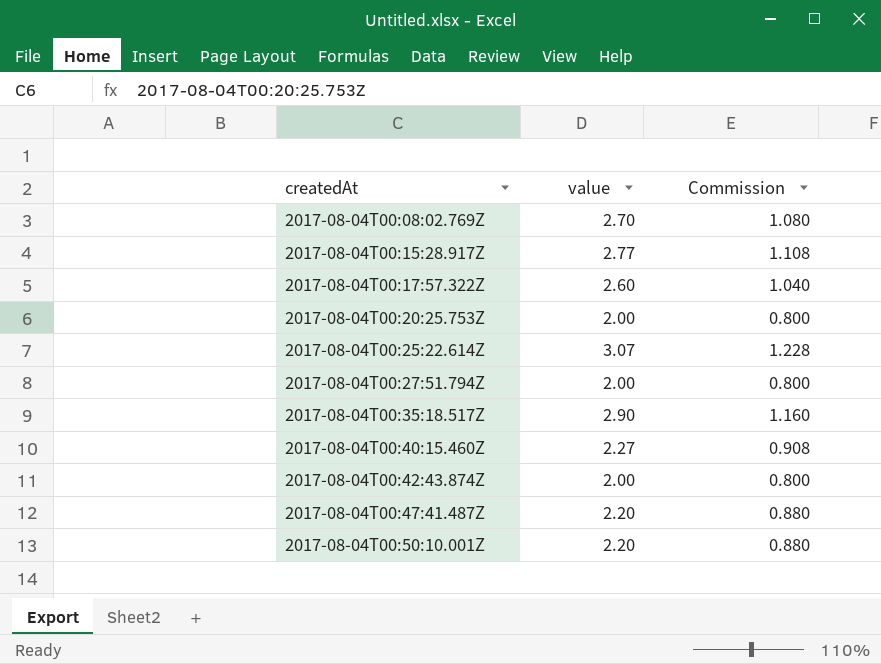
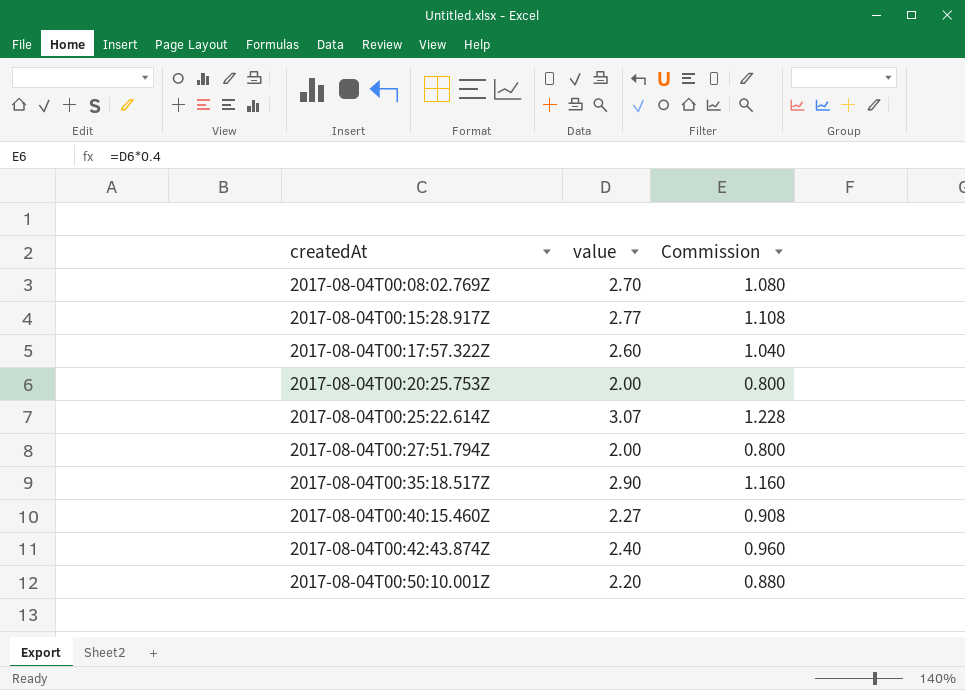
row 2017-08-04T00:47:41.487Z: 2.20 | 0.880 -> none
2017-08-04T00:42:43.874Z | value: 2.00 -> 2.40
2017-08-04T00:42:43.874Z | Commission: 0.800 -> 0.960

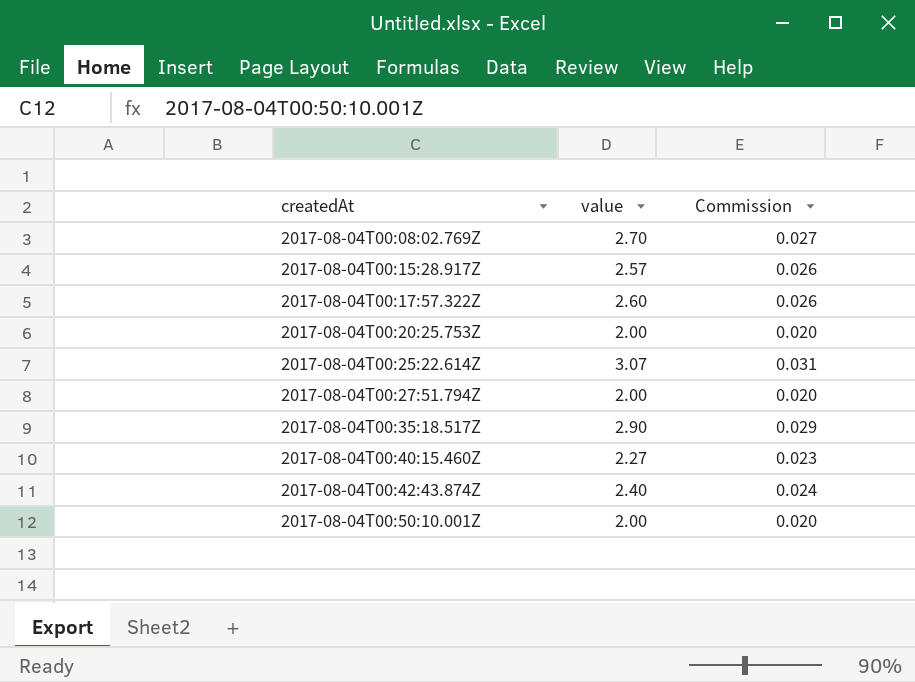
column Commission | formula: [value] * 0.4 -> [value] * 0.01
2017-08-04T00:15:28.917Z | value: 2.77 -> 2.57
2017-08-04T00:50:10.001Z | value: 2.20 -> 2.00

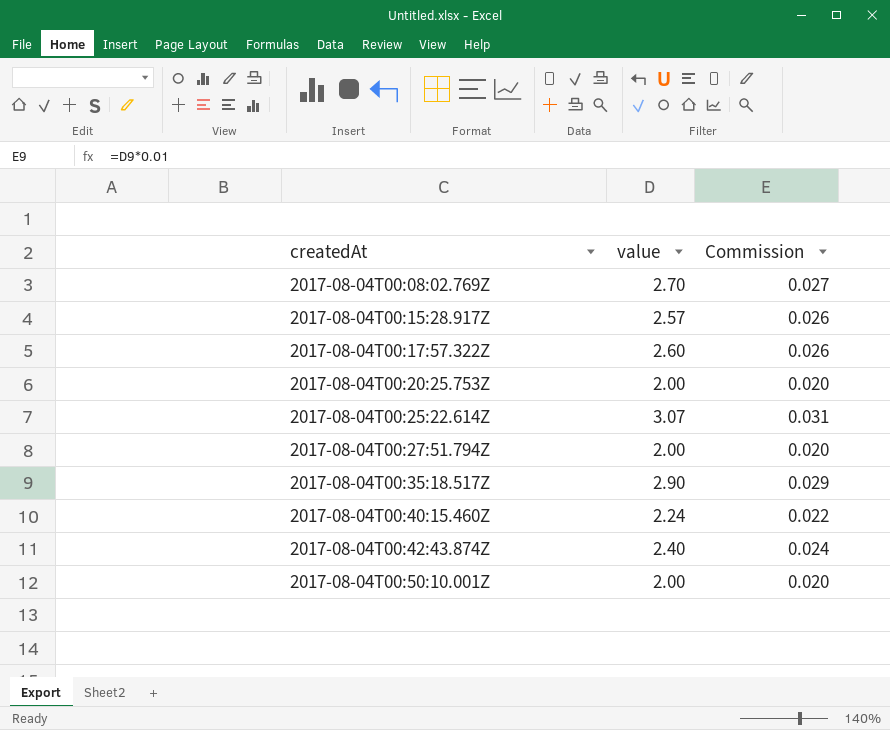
2017-08-04T00:40:15.460Z | value: 2.27 -> 2.24
2017-08-04T00:40:15.460Z | Commission: 0.023 -> 0.022

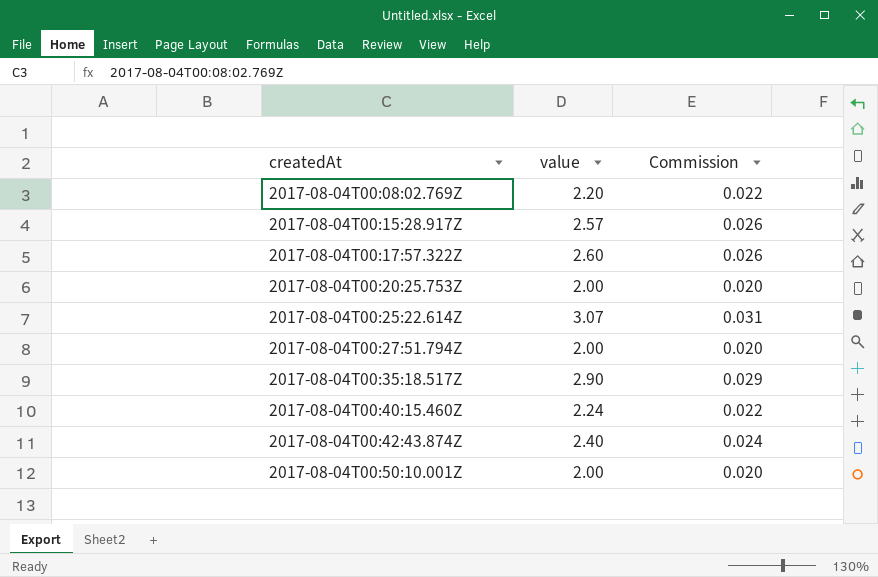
2017-08-04T00:08:02.769Z | value: 2.70 -> 2.20
2017-08-04T00:08:02.769Z | Commission: 0.027 -> 0.022

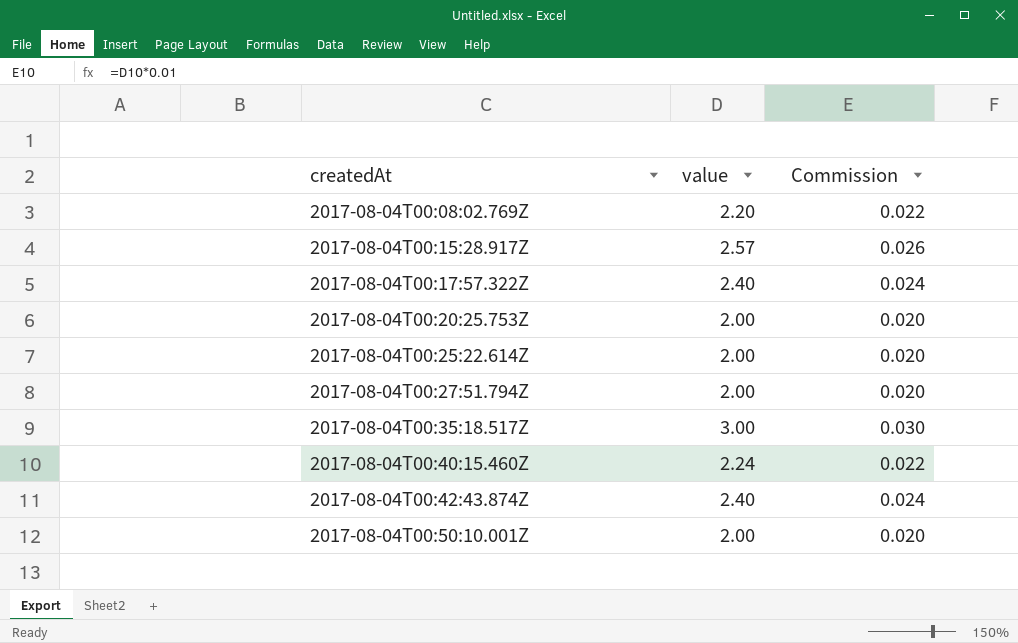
2017-08-04T00:17:57.322Z | value: 2.60 -> 2.40
2017-08-04T00:17:57.322Z | Commission: 0.026 -> 0.024
2017-08-04T00:25:22.614Z | value: 3.07 -> 2.00
2017-08-04T00:25:22.614Z | Commission: 0.031 -> 0.020
2017-08-04T00:35:18.517Z | value: 2.90 -> 3.00
2017-08-04T00:35:18.517Z | Commission: 0.029 -> 0.030

